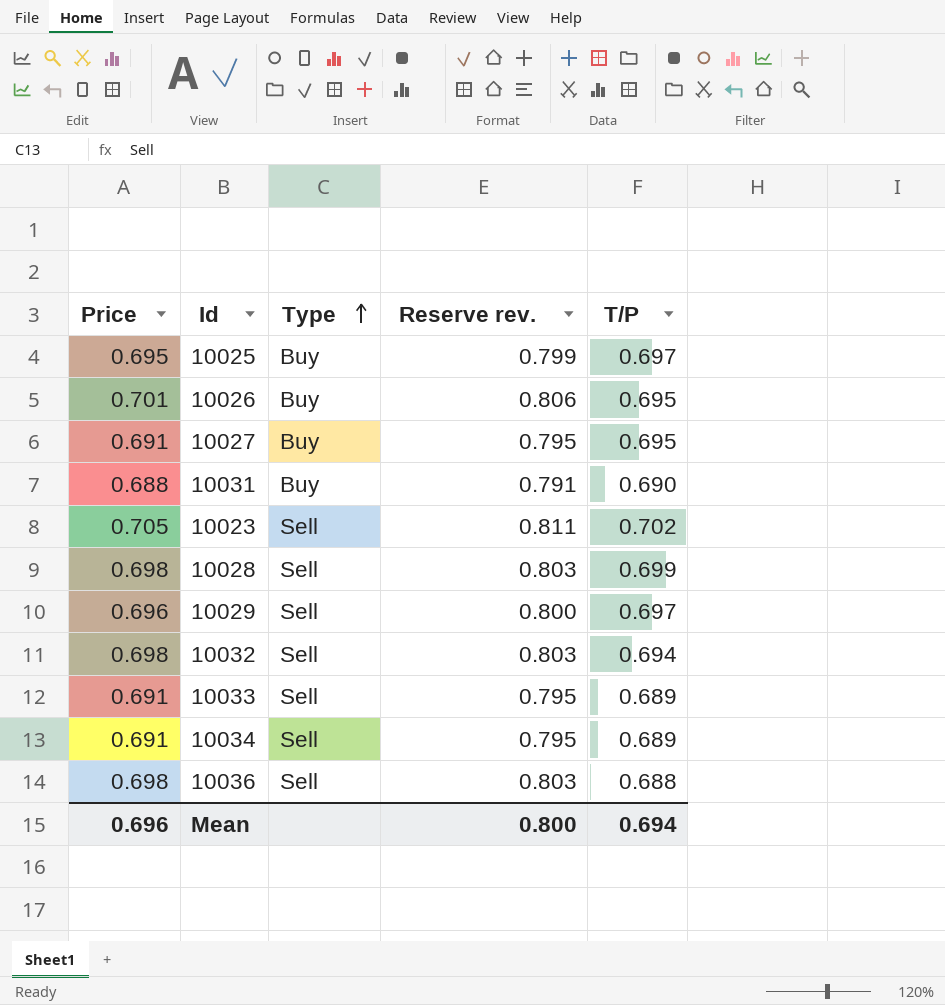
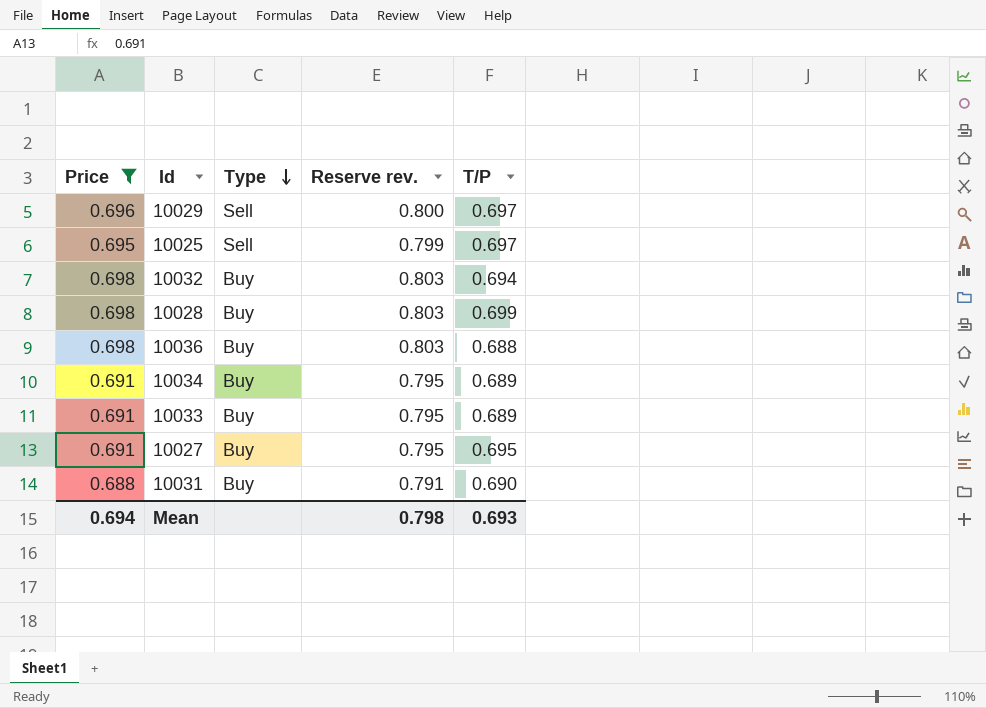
filter: none -> Price <= 0.698
row order: Type ascending -> Type descending
10025 | Type: Buy -> Sell
10032 | Type: Sell -> Buy
10028 | Type: Sell -> Buy
10036 | Type: Sell -> Buy
10034 | Type: Sell -> Buy
10033 | Type: Sell -> Buy
Mean | Price: 0.696 -> 0.694
Mean | Reserve rev.: 0.800 -> 0.798
Mean | T/P: 0.694 -> 0.693

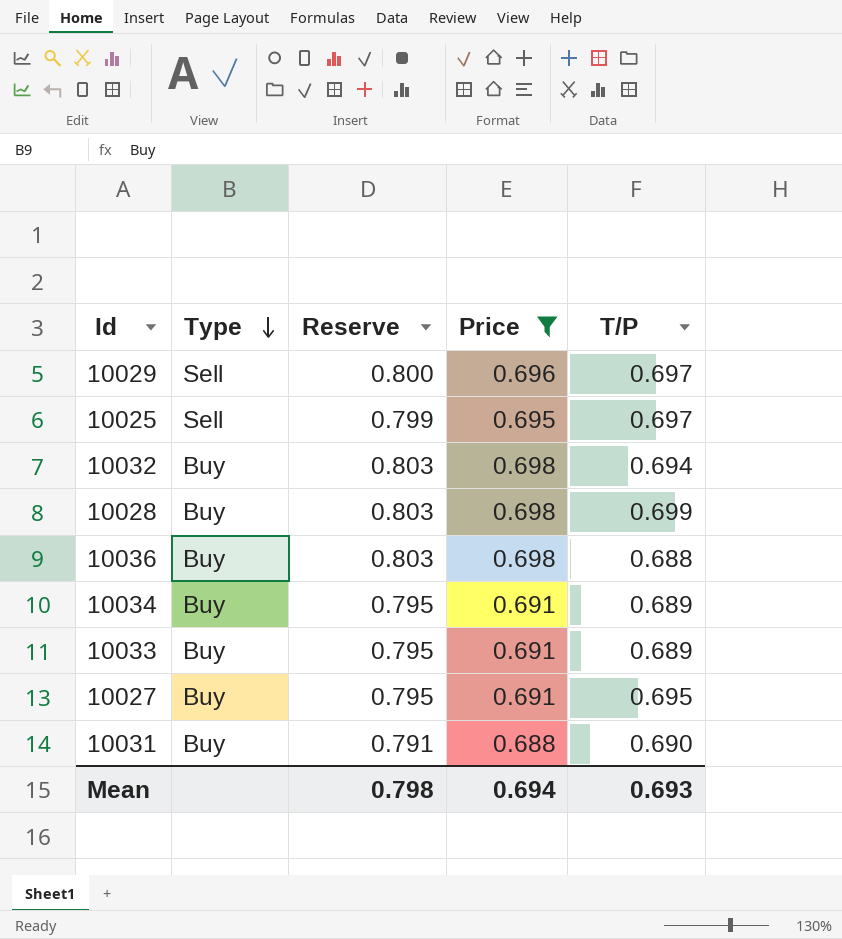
column name: Reserve rev. -> Reserve
column Price | position: 1 -> 4

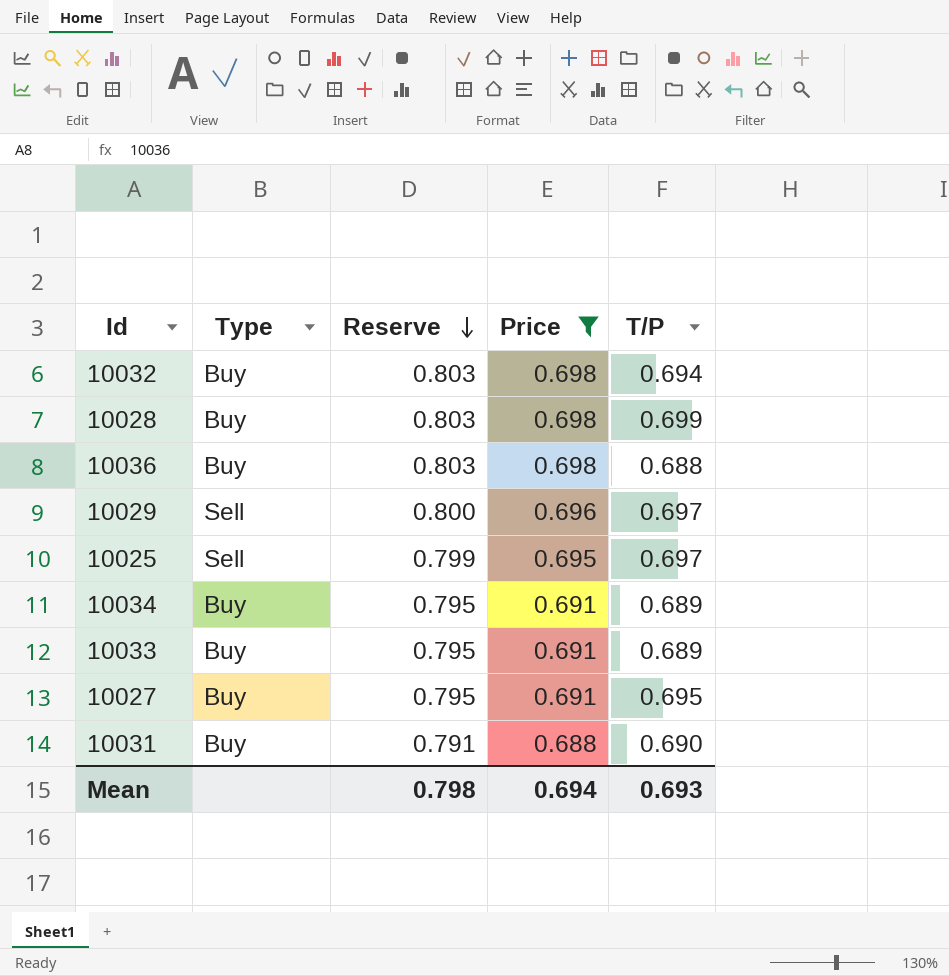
row order: Type descending -> Reserve descending

